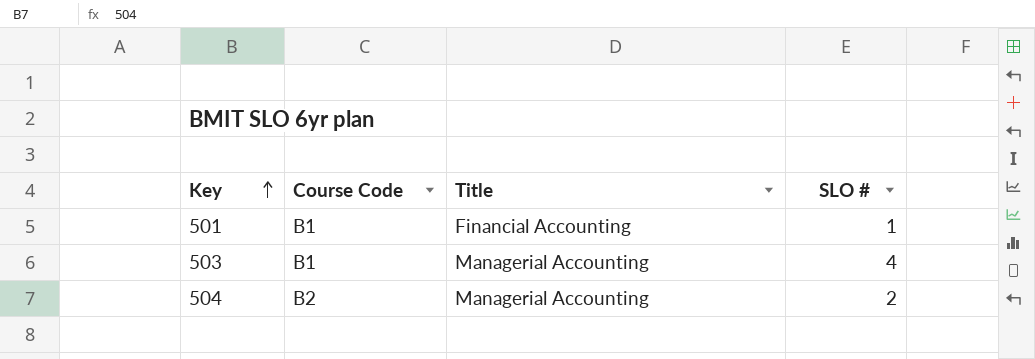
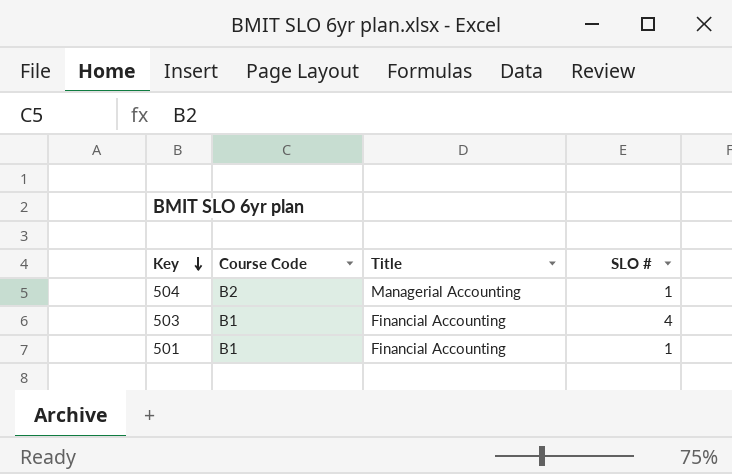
row order: Key ascending -> Key descending
504 | SLO #: 2 -> 1
503 | Title: Managerial Accounting -> Financial Accounting

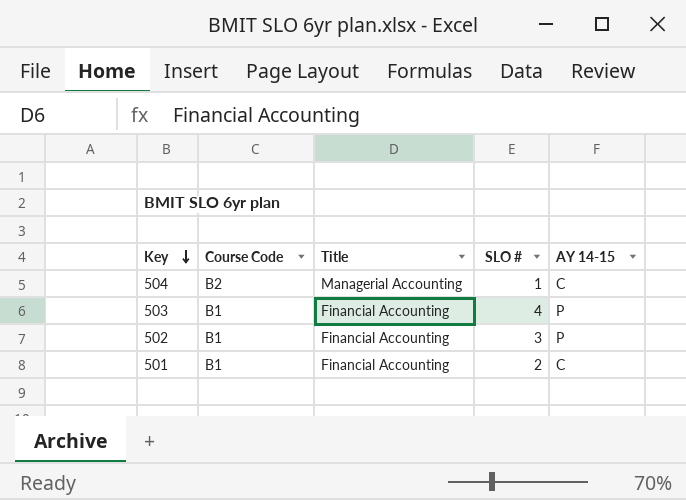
column AY 14-15 | position: none -> 5
row 502: none -> B1 | Financial Accounting | 3 | P
501 | SLO #: 1 -> 2

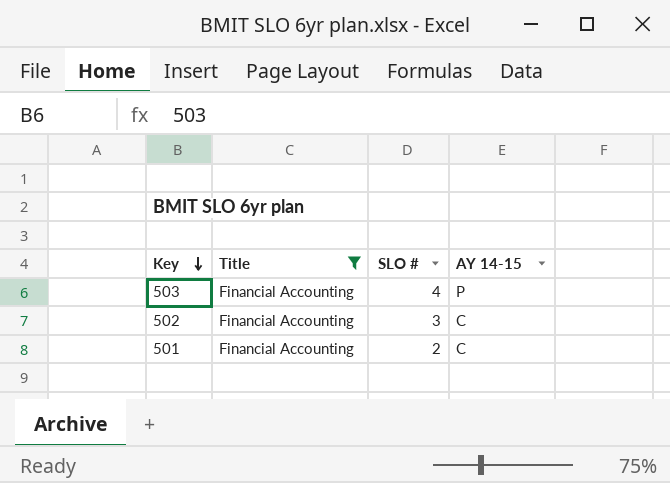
filter: none -> Title = Financial Accounting
column Course Code | position: 2 -> none
502 | AY 14-15: P -> C

